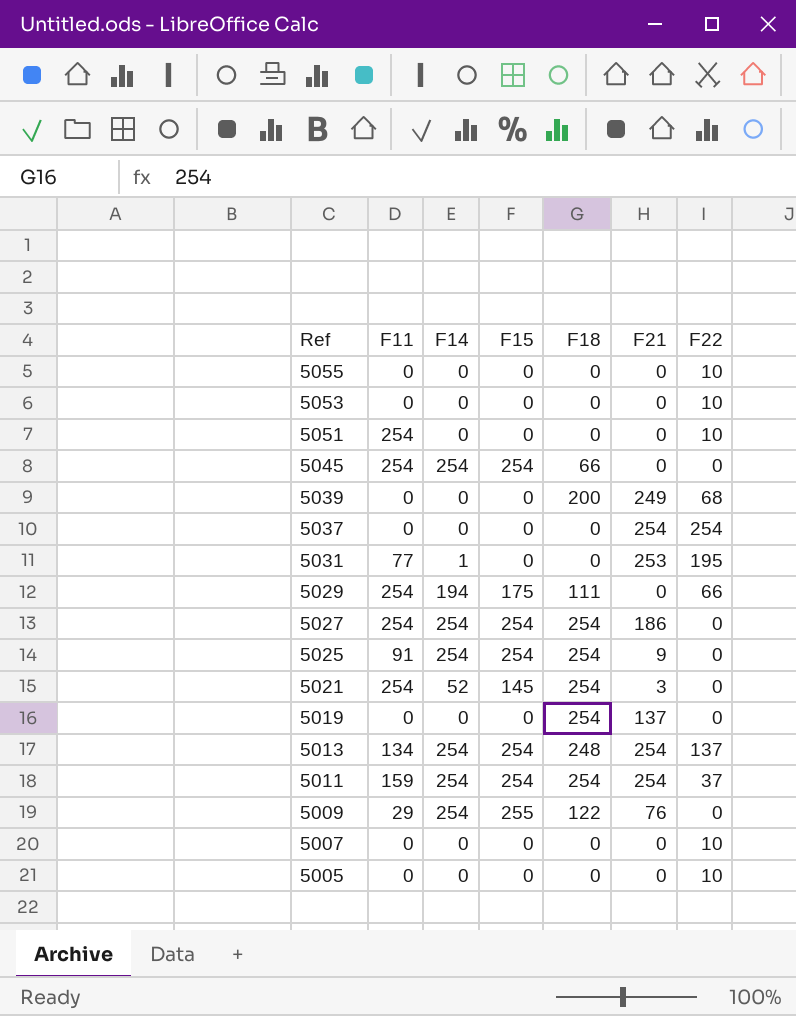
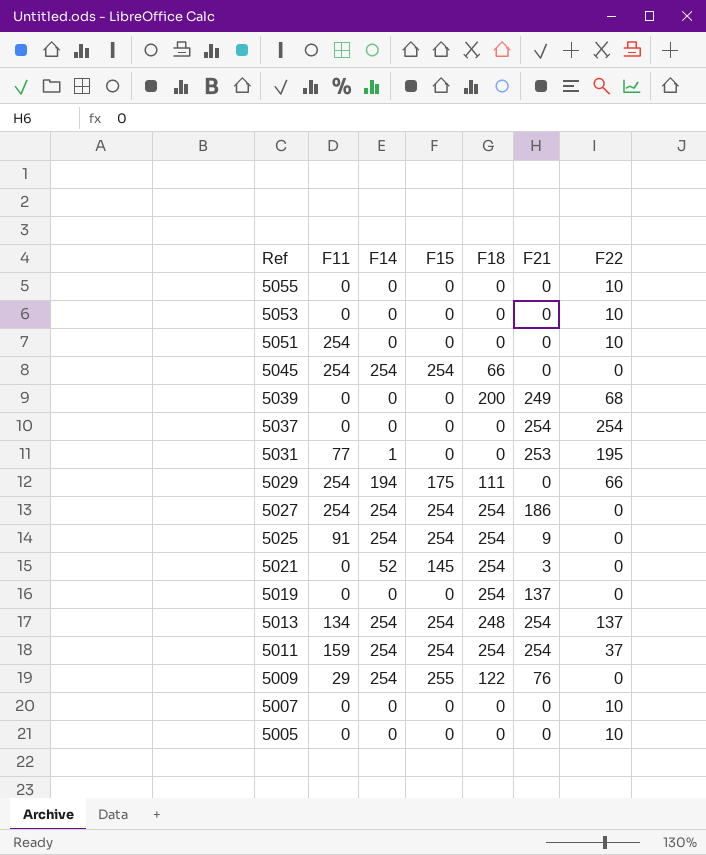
5021 | F11: 254 -> 0

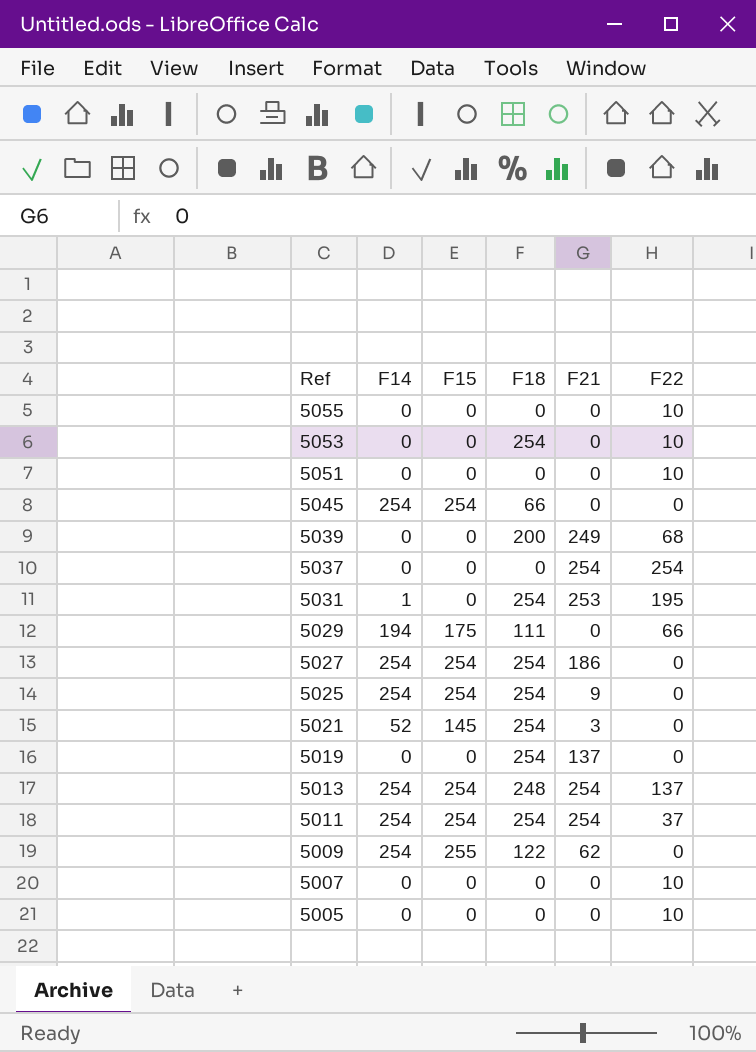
column F11 | position: 2 -> none
5053 | F18: 0 -> 254
5031 | F18: 0 -> 254
5009 | F21: 76 -> 62

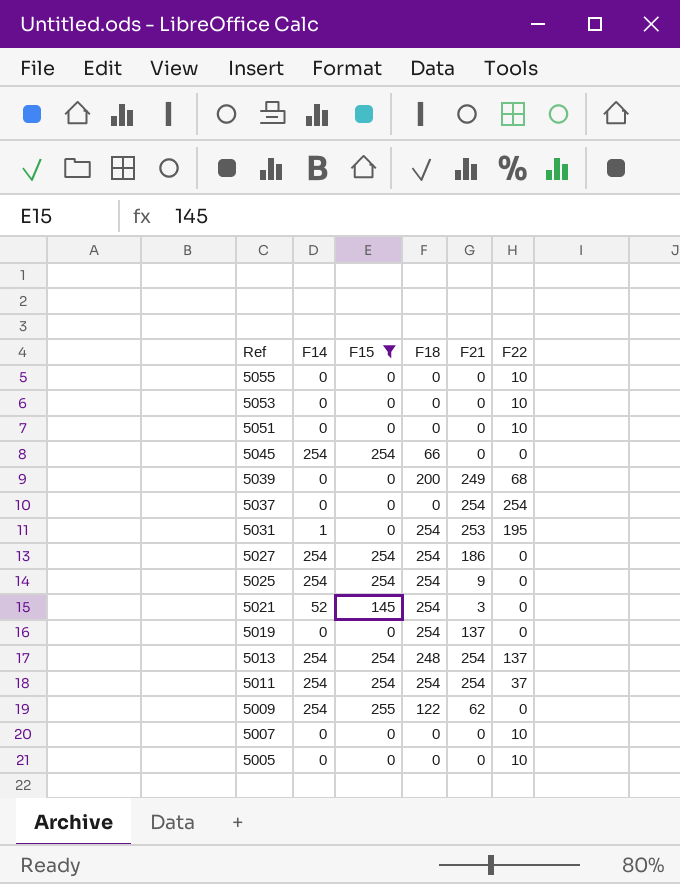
filter: none -> F15 != 175
5053 | F18: 254 -> 0

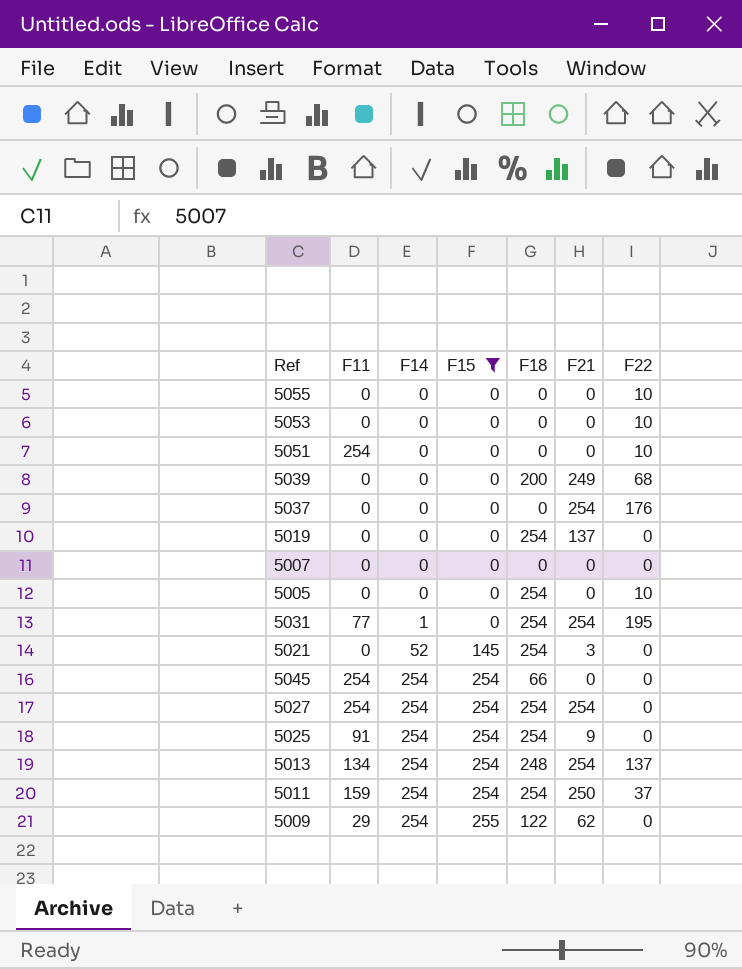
row order: Ref descending -> F14 ascending
column F11 | position: none -> 2
5037 | F22: 254 -> 176
5007 | F22: 10 -> 0
5005 | F18: 0 -> 254
5031 | F21: 253 -> 254
5027 | F21: 186 -> 254
5011 | F21: 254 -> 250

